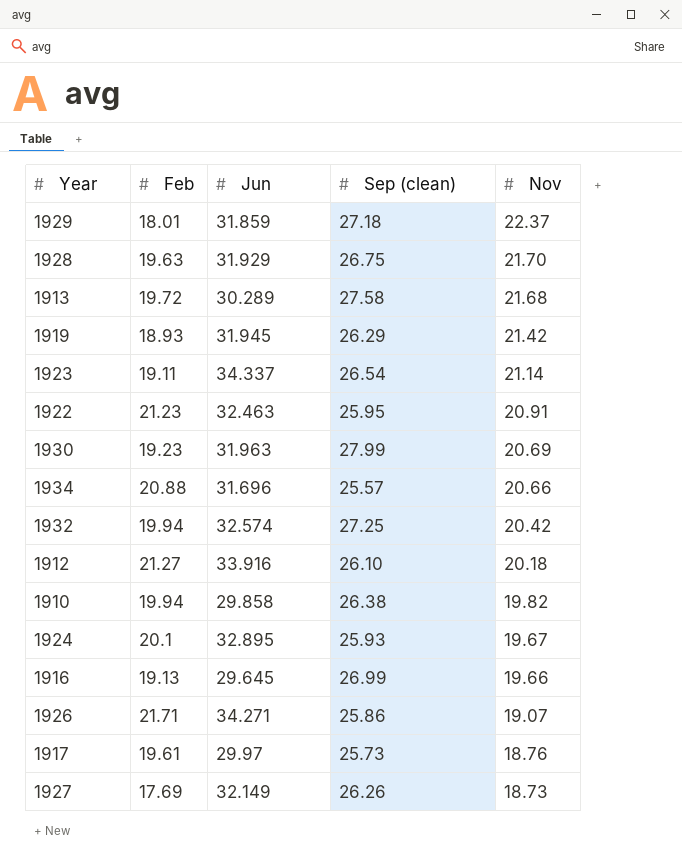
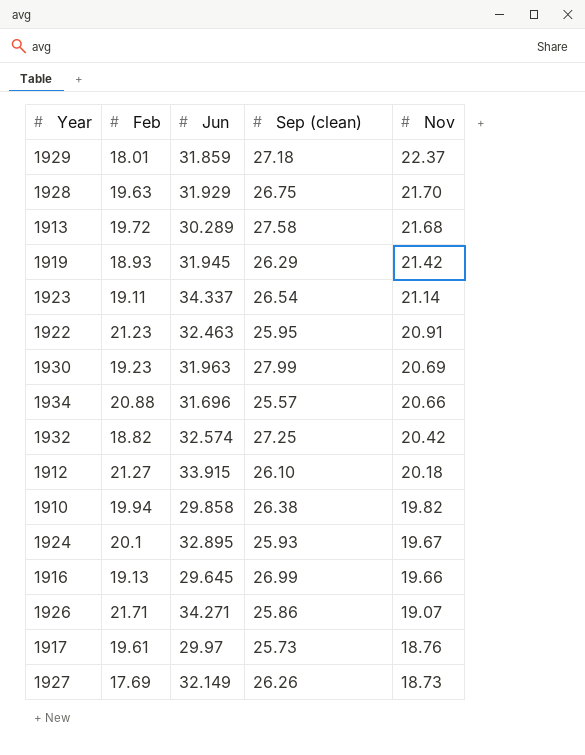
1932 | Feb: 19.94 -> 18.82
1912 | Jun: 33.916 -> 33.915

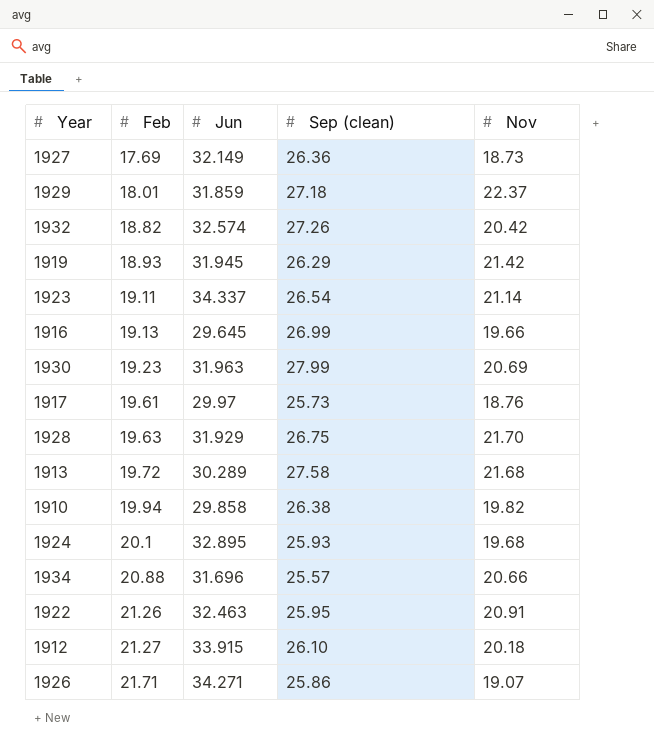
row order: Nov descending -> Feb ascending
1927 | Sep (clean): 26.26 -> 26.36
1932 | Sep (clean): 27.25 -> 27.26
1924 | Nov: 19.67 -> 19.68
1922 | Feb: 21.23 -> 21.26

